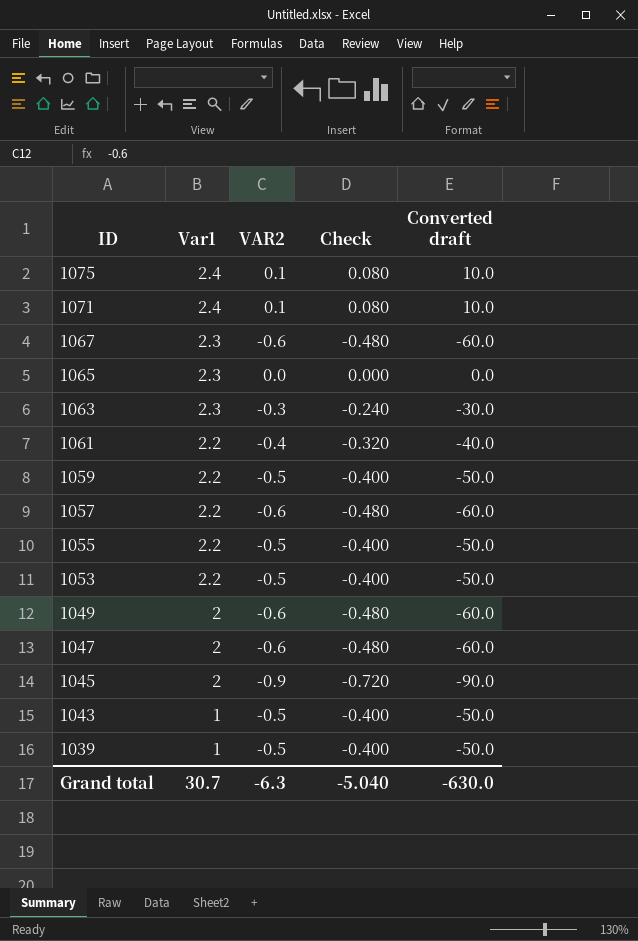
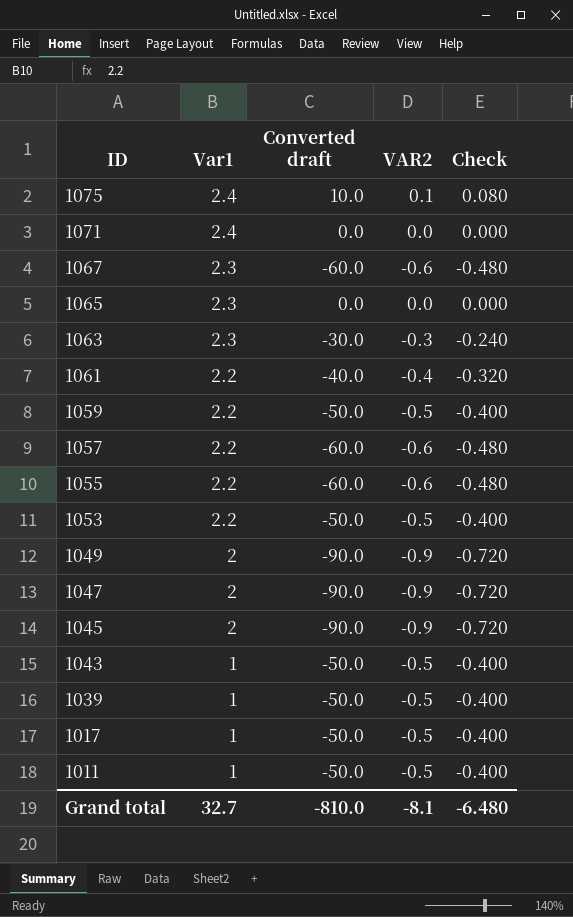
column Converted draft | position: 5 -> 3
1071 | Converted draft: 10.0 -> 0.0
1071 | VAR2: 0.1 -> 0.0
1071 | Check: 0.080 -> 0.000
1055 | Converted draft: -50.0 -> -60.0
1055 | VAR2: -0.5 -> -0.6
1055 | Check: -0.400 -> -0.480
1049 | Converted draft: -60.0 -> -90.0
1049 | VAR2: -0.6 -> -0.9
1049 | Check: -0.480 -> -0.720
1047 | Converted draft: -60.0 -> -90.0
1047 | VAR2: -0.6 -> -0.9
1047 | Check: -0.480 -> -0.720
row 1017: none -> 1 | -50.0 | -0.5 | -0.400
row 1011: none -> 1 | -50.0 | -0.5 | -0.400
Grand total | Var1: 30.7 -> 32.7
Grand total | Converted draft: -630.0 -> -810.0
Grand total | VAR2: -6.3 -> -8.1
Grand total | Check: -5.040 -> -6.480

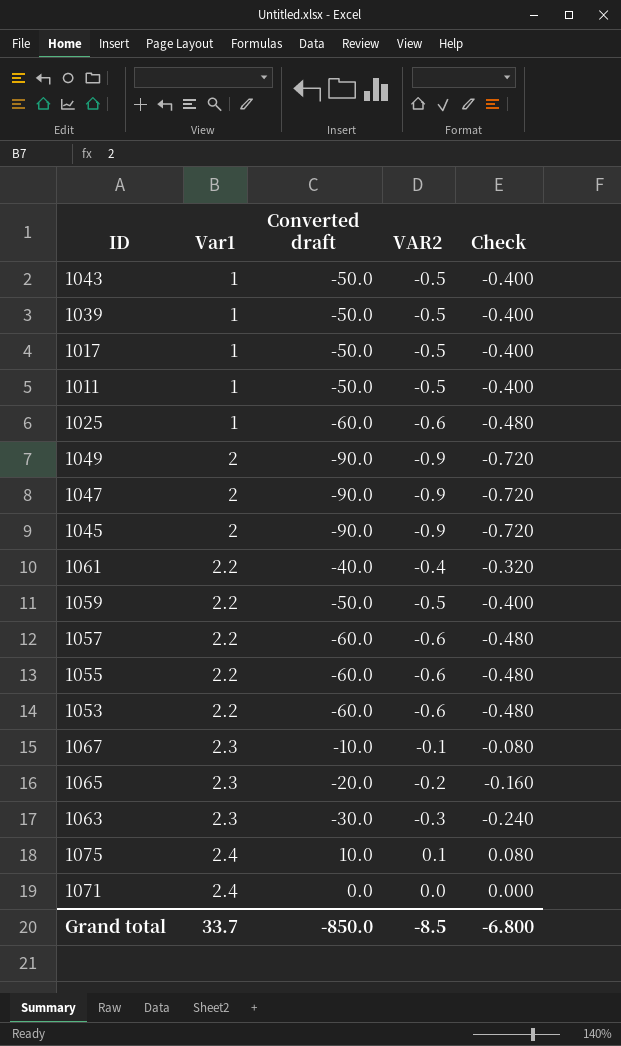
row order: ID descending -> Var1 ascending
row 1025: none -> 1 | -60.0 | -0.6 | -0.480
1053 | Converted draft: -50.0 -> -60.0
1053 | VAR2: -0.5 -> -0.6
1053 | Check: -0.400 -> -0.480
1067 | Converted draft: -60.0 -> -10.0
1067 | VAR2: -0.6 -> -0.1
1067 | Check: -0.480 -> -0.080
1065 | Converted draft: 0.0 -> -20.0
1065 | VAR2: 0.0 -> -0.2
1065 | Check: 0.000 -> -0.160
Grand total | Var1: 32.7 -> 33.7
Grand total | Converted draft: -810.0 -> -850.0
Grand total | VAR2: -8.1 -> -8.5
Grand total | Check: -6.480 -> -6.800

